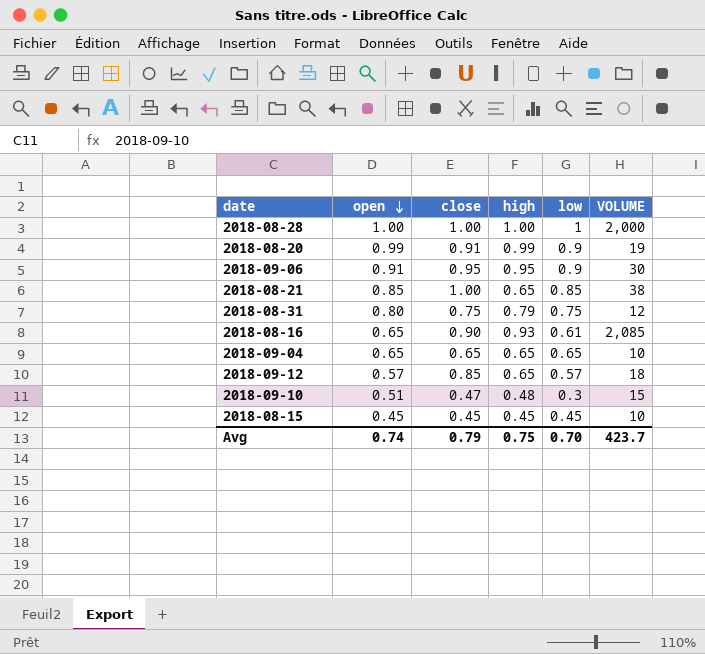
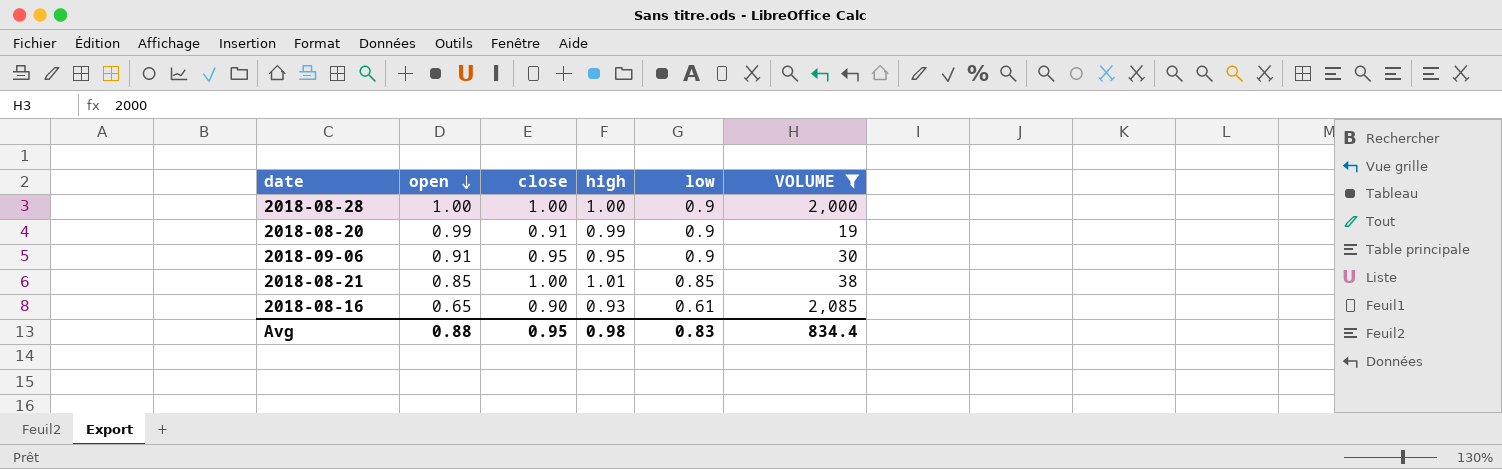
filter: none -> VOLUME >= 19
2018-08-28 | low: 1 -> 0.9
2018-08-21 | high: 0.65 -> 1.01
Avg | open: 0.74 -> 0.88
Avg | close: 0.79 -> 0.95
Avg | high: 0.75 -> 0.98
Avg | low: 0.70 -> 0.83
Avg | VOLUME: 423.7 -> 834.4

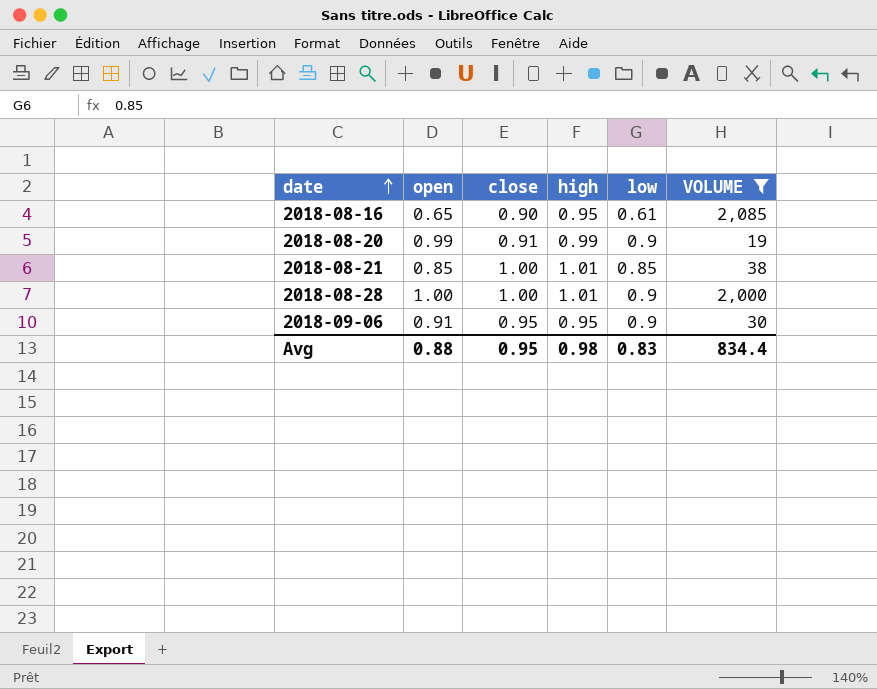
row order: open descending -> date ascending
2018-08-16 | high: 0.93 -> 0.95
2018-08-28 | high: 1.00 -> 1.01

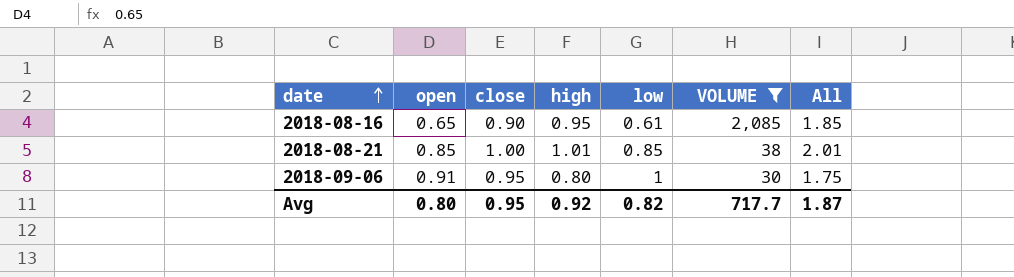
column All | formula: none -> [close] + [high]
row 2018-08-20: 0.99 | 0.91 | 0.99 | 0.9 | 19 -> none
row 2018-08-28: 1.00 | 1.00 | 1.01 | 0.9 | 2,000 -> none
2018-09-06 | high: 0.95 -> 0.80
2018-09-06 | low: 0.9 -> 1
Avg | open: 0.88 -> 0.80
Avg | high: 0.98 -> 0.92
Avg | low: 0.83 -> 0.82
Avg | VOLUME: 834.4 -> 717.7

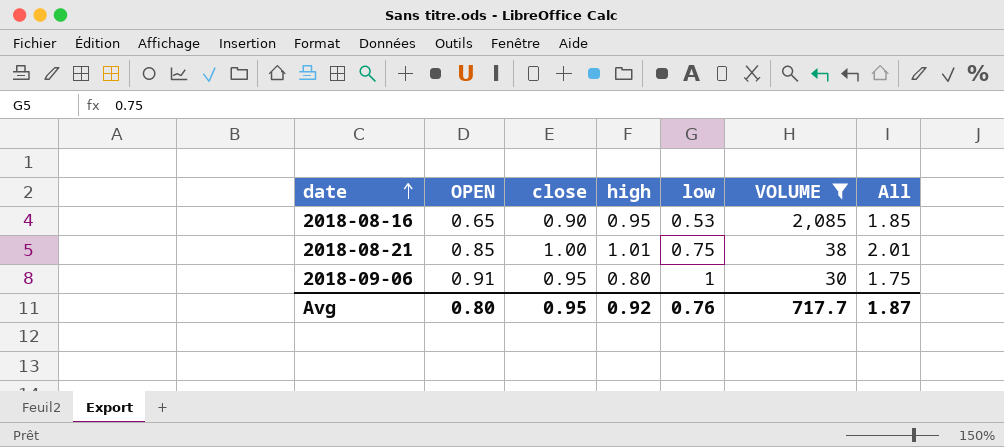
column name: open -> OPEN
2018-08-16 | low: 0.61 -> 0.53
2018-08-21 | low: 0.85 -> 0.75
Avg | low: 0.82 -> 0.76

